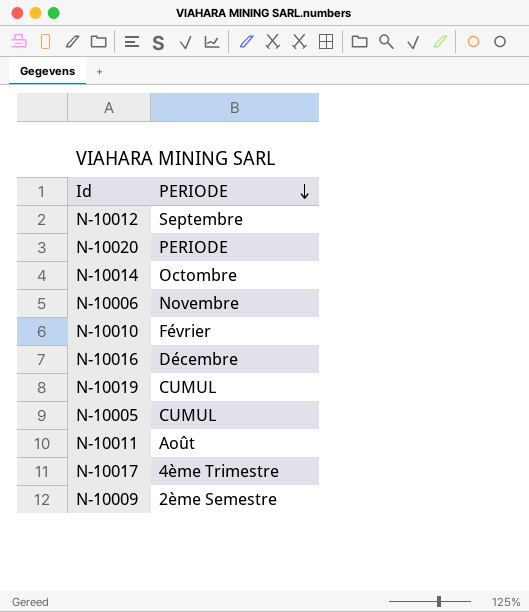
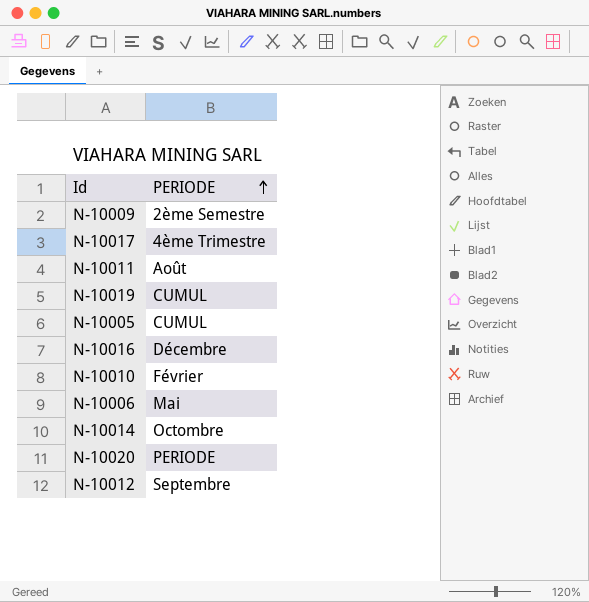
row order: PERIODE descending -> PERIODE ascending
N-10006 | PERIODE: Novembre -> Mai

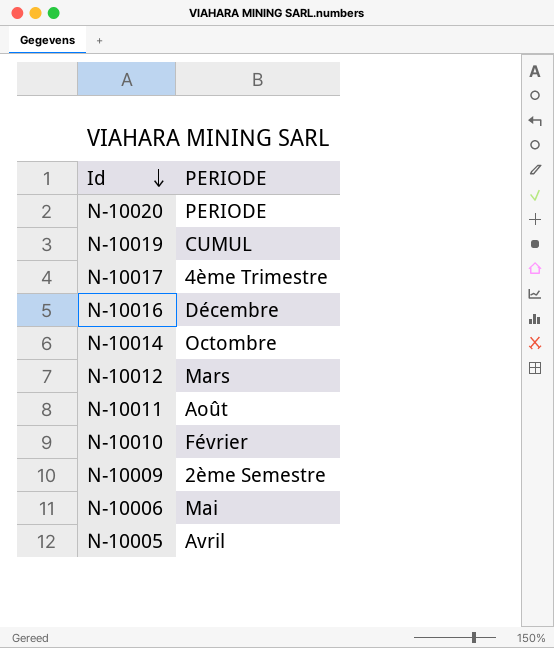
row order: PERIODE ascending -> Id descending
N-10012 | PERIODE: Septembre -> Mars
N-10005 | PERIODE: CUMUL -> Avril

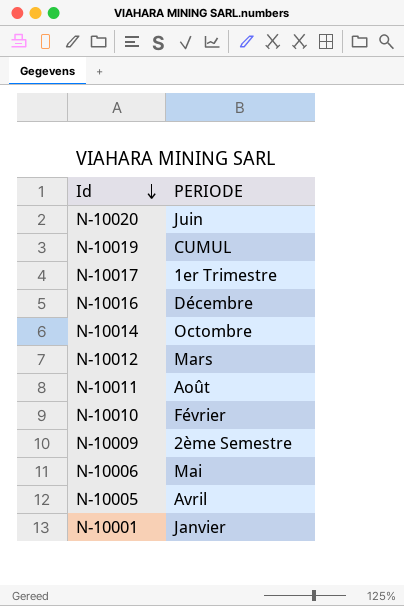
N-10020 | PERIODE: PERIODE -> Juin
N-10017 | PERIODE: 4ème Trimestre -> 1er Trimestre
row N-10001: none -> Janvier

